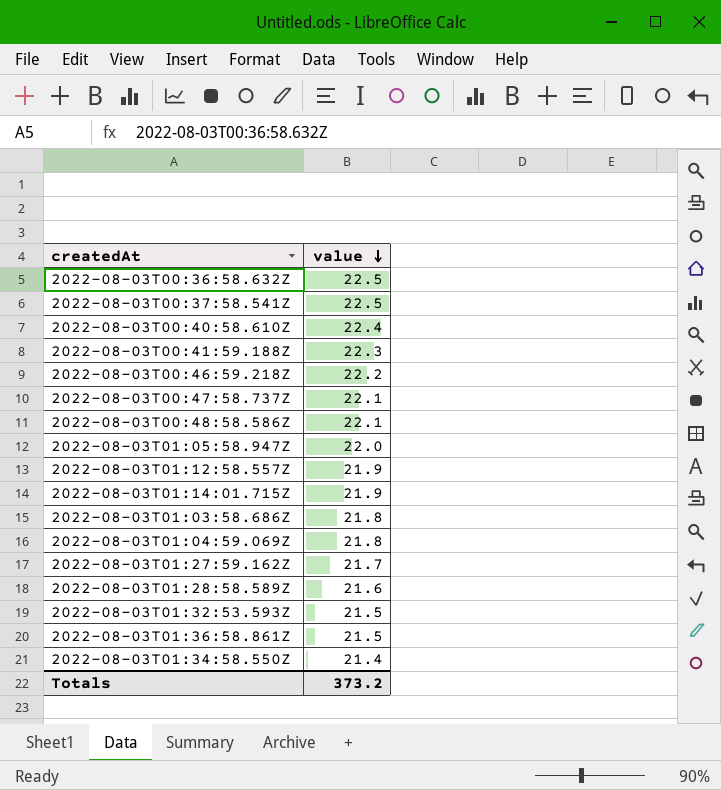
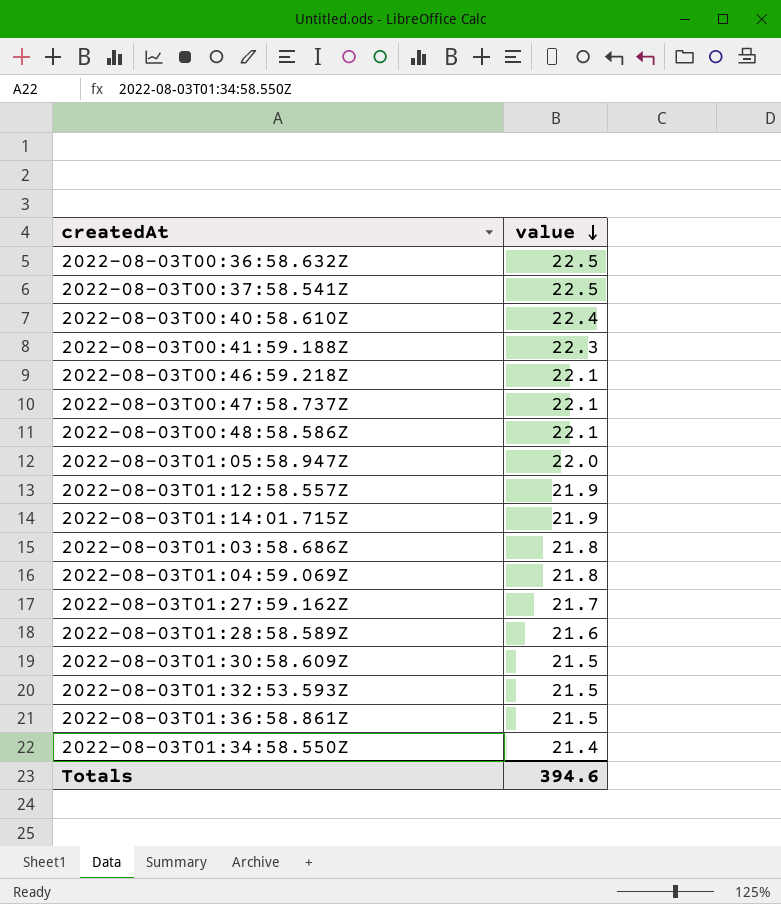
2022-08-03T00:46:59.218Z | value: 22.2 -> 22.1
row 2022-08-03T01:30:58.609Z: none -> 21.5
Totals | value: 373.2 -> 394.6

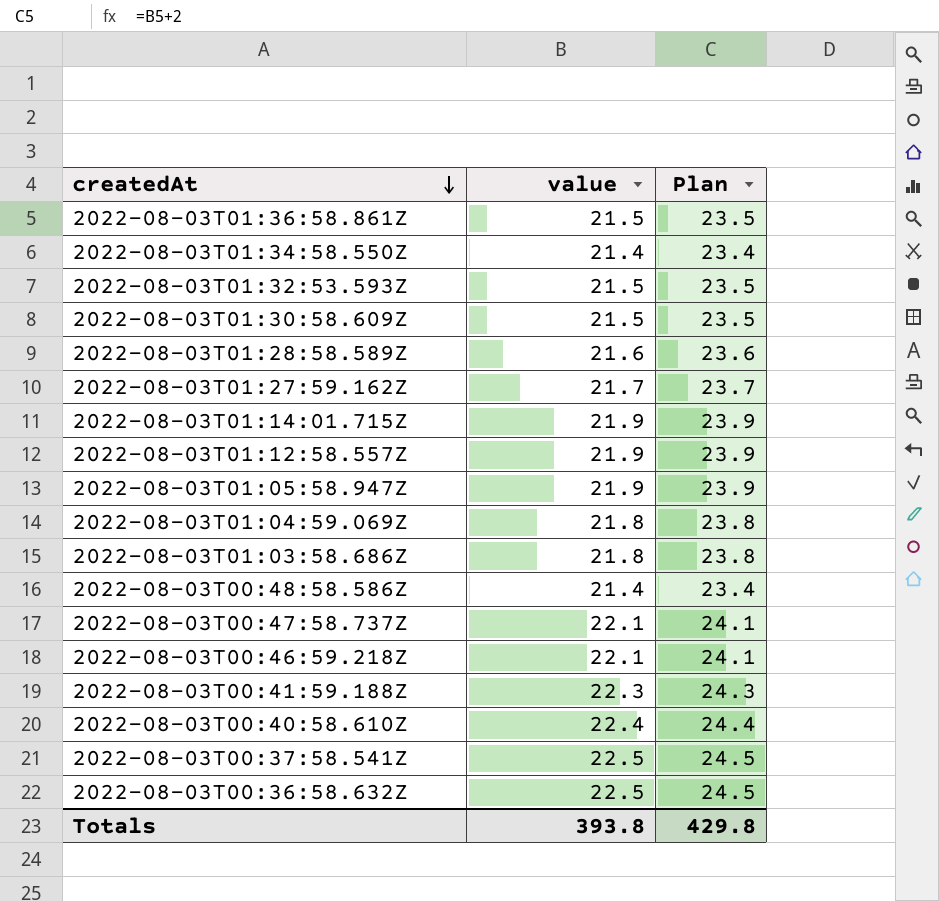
row order: value descending -> createdAt descending
column Plan | formula: none -> [value] + 2
2022-08-03T01:05:58.947Z | value: 22.0 -> 21.9
2022-08-03T00:48:58.586Z | value: 22.1 -> 21.4
Totals | value: 394.6 -> 393.8

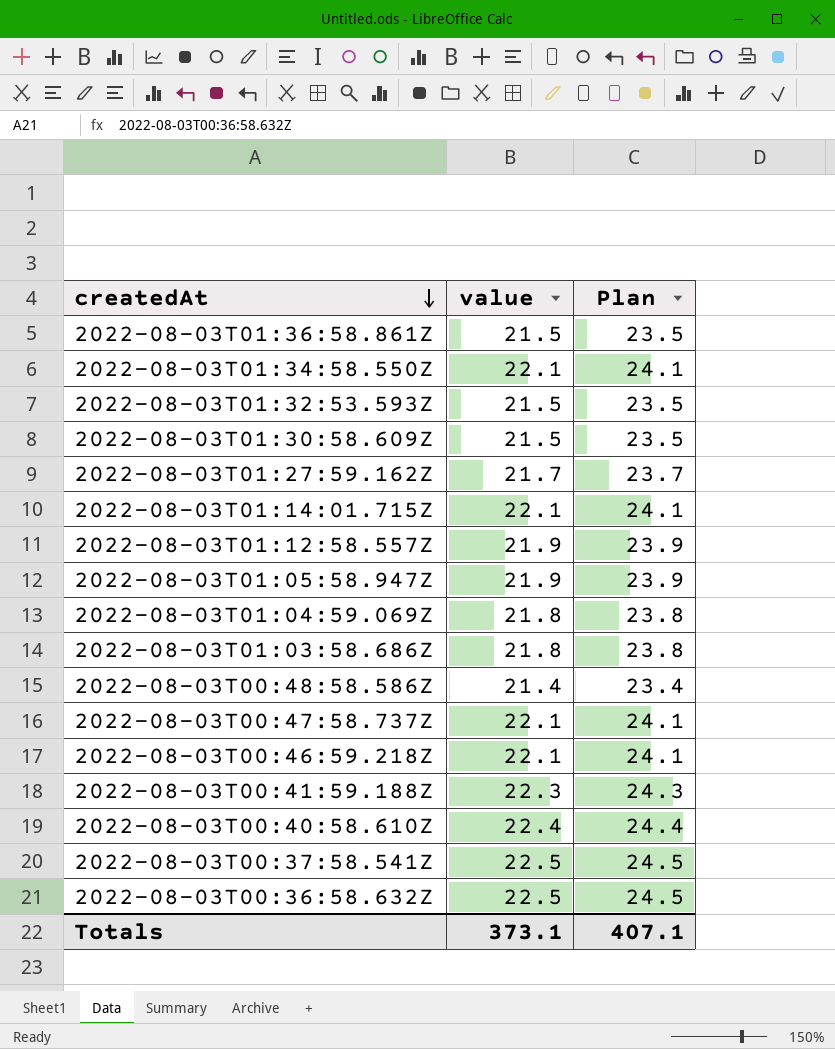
row 2022-08-03T01:28:58.589Z: 21.6 | 23.6 -> none
2022-08-03T01:34:58.550Z | value: 21.4 -> 22.1
2022-08-03T01:34:58.550Z | Plan: 23.4 -> 24.1
2022-08-03T01:14:01.715Z | value: 21.9 -> 22.1
2022-08-03T01:14:01.715Z | Plan: 23.9 -> 24.1
Totals | value: 393.8 -> 373.1
Totals | Plan: 429.8 -> 407.1

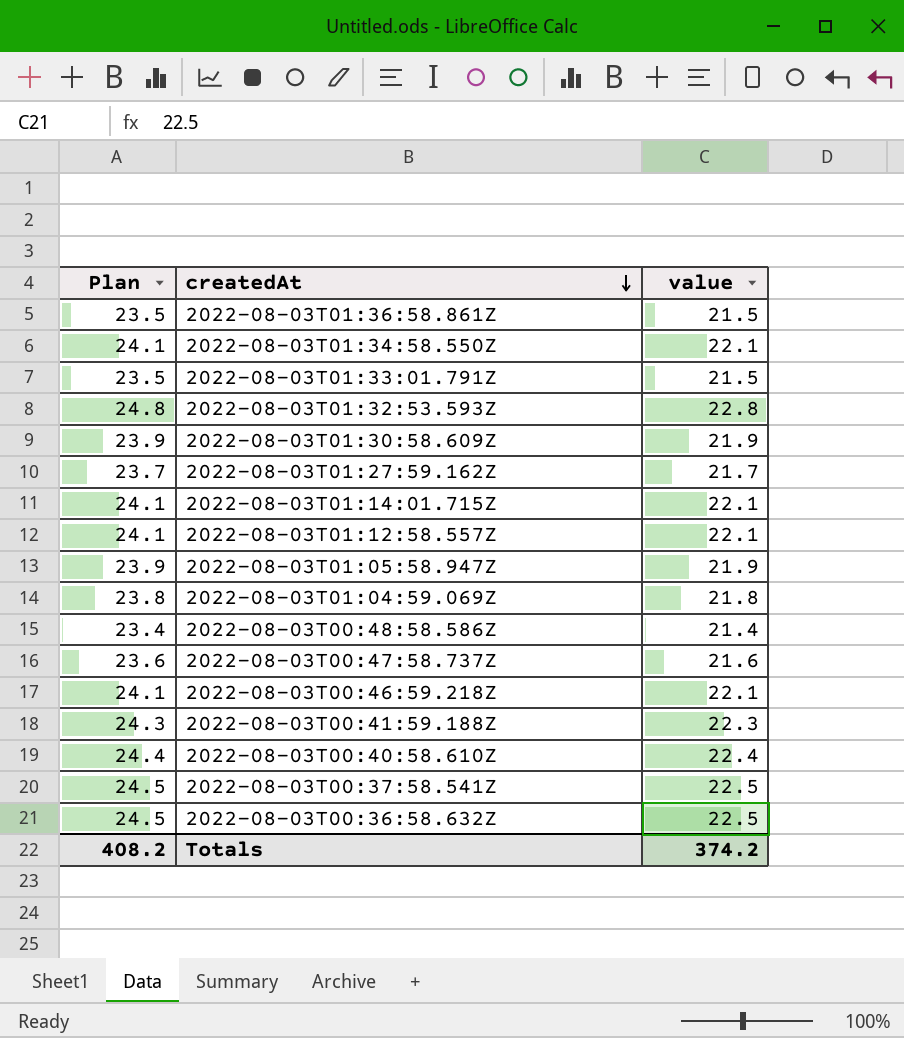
column Plan | position: 3 -> 1
row 2022-08-03T01:03:58.686Z: 21.8 | 23.8 -> none
row 2022-08-03T01:33:01.791Z: none -> 23.5 | 21.5
2022-08-03T01:32:53.593Z | Plan: 23.5 -> 24.8
2022-08-03T01:32:53.593Z | value: 21.5 -> 22.8
2022-08-03T01:30:58.609Z | Plan: 23.5 -> 23.9
2022-08-03T01:30:58.609Z | value: 21.5 -> 21.9
2022-08-03T01:12:58.557Z | Plan: 23.9 -> 24.1
2022-08-03T01:12:58.557Z | value: 21.9 -> 22.1
2022-08-03T00:47:58.737Z | Plan: 24.1 -> 23.6
2022-08-03T00:47:58.737Z | value: 22.1 -> 21.6
Totals | Plan: 407.1 -> 408.2
Totals | value: 373.1 -> 374.2

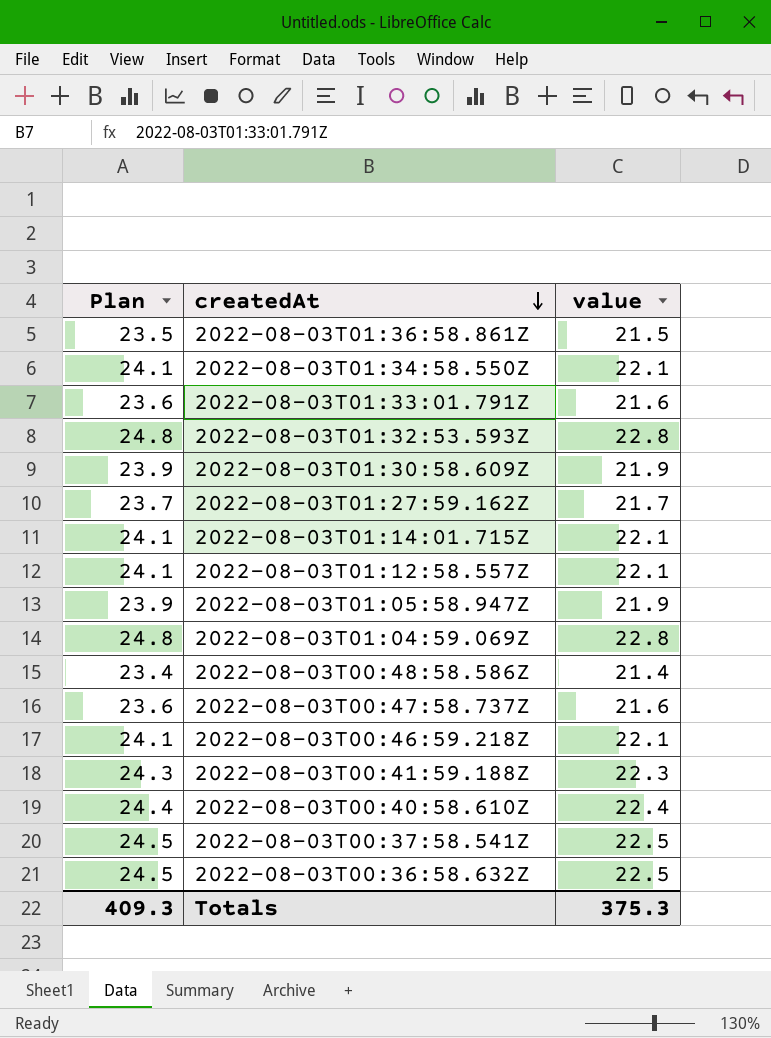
2022-08-03T01:33:01.791Z | Plan: 23.5 -> 23.6
2022-08-03T01:33:01.791Z | value: 21.5 -> 21.6
2022-08-03T01:04:59.069Z | Plan: 23.8 -> 24.8
2022-08-03T01:04:59.069Z | value: 21.8 -> 22.8
Totals | Plan: 408.2 -> 409.3
Totals | value: 374.2 -> 375.3

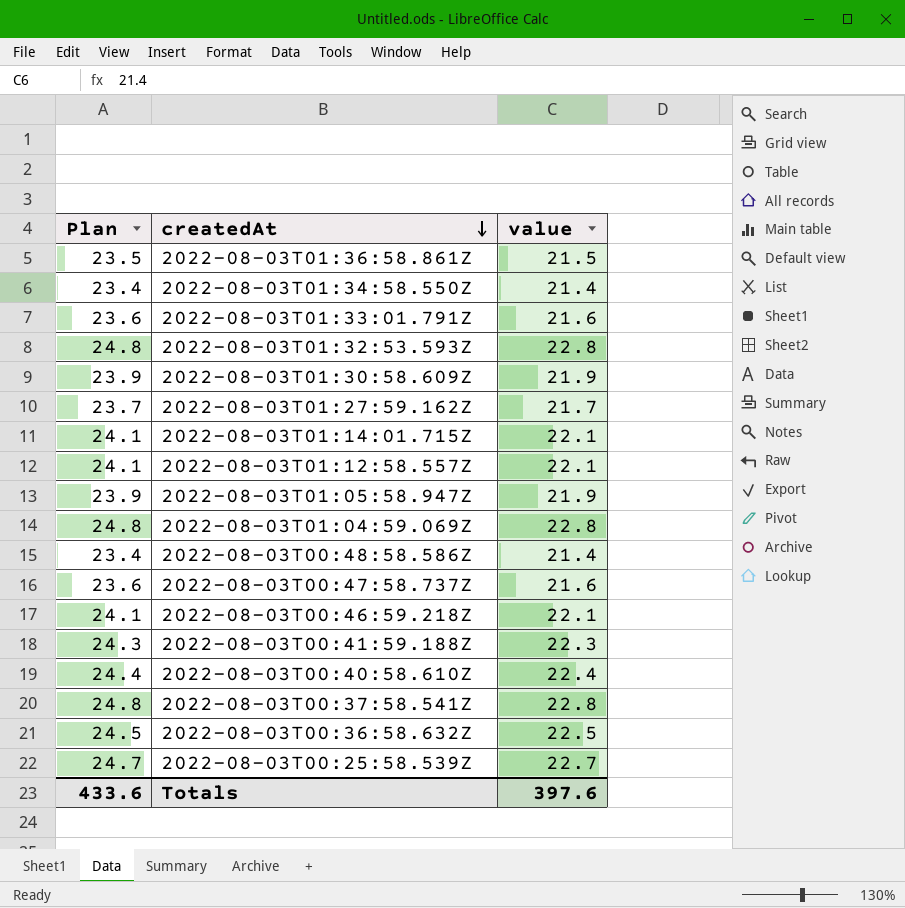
2022-08-03T01:34:58.550Z | Plan: 24.1 -> 23.4
2022-08-03T01:34:58.550Z | value: 22.1 -> 21.4
2022-08-03T00:37:58.541Z | Plan: 24.5 -> 24.8
2022-08-03T00:37:58.541Z | value: 22.5 -> 22.8
row 2022-08-03T00:25:58.539Z: none -> 24.7 | 22.7
Totals | Plan: 409.3 -> 433.6
Totals | value: 375.3 -> 397.6

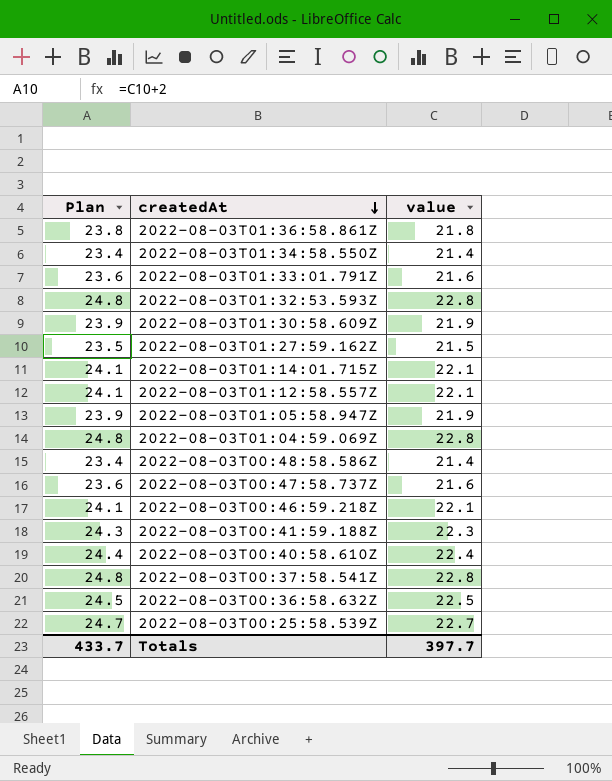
2022-08-03T01:36:58.861Z | Plan: 23.5 -> 23.8
2022-08-03T01:36:58.861Z | value: 21.5 -> 21.8
2022-08-03T01:27:59.162Z | Plan: 23.7 -> 23.5
2022-08-03T01:27:59.162Z | value: 21.7 -> 21.5
Totals | Plan: 433.6 -> 433.7
Totals | value: 397.6 -> 397.7

